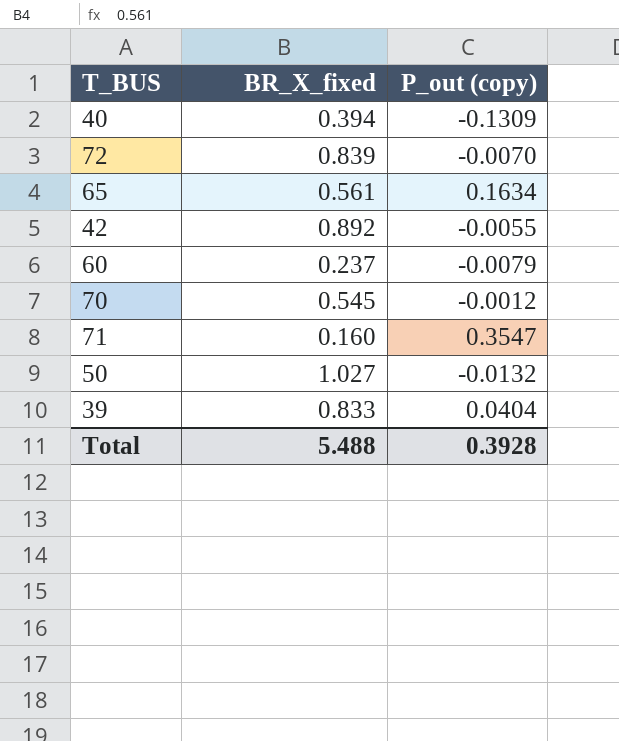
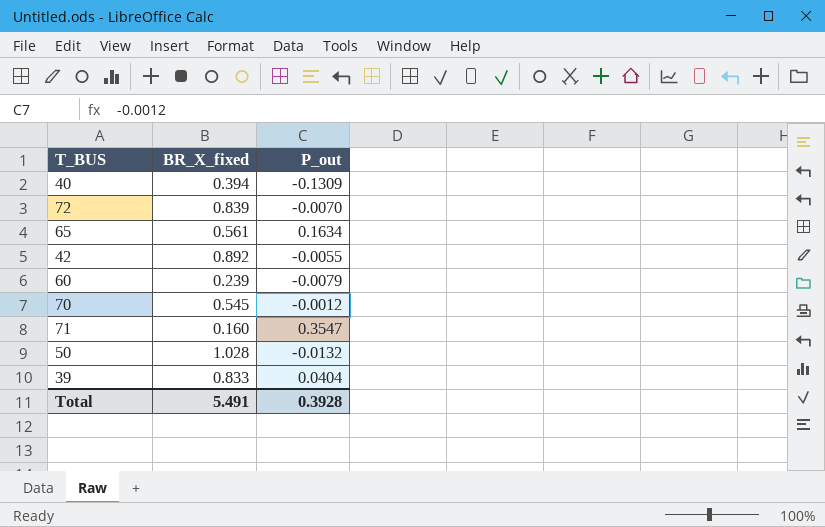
column name: P_out (copy) -> P_out
60 | BR_X_fixed: 0.237 -> 0.239
50 | BR_X_fixed: 1.027 -> 1.028
Total | BR_X_fixed: 5.488 -> 5.491

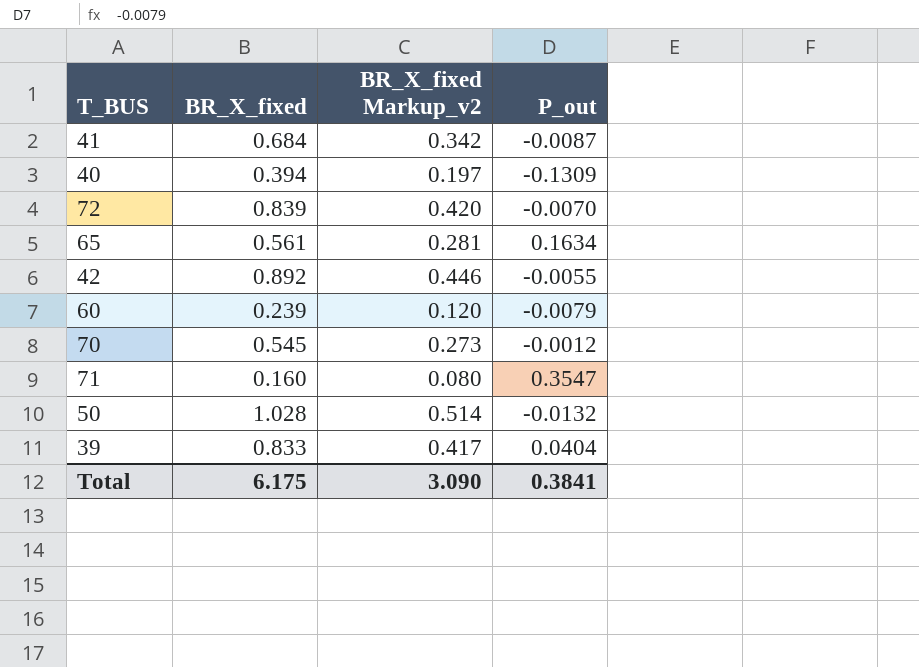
column BR_X_fixed Markup_v2 | formula: none -> [BR_X_fixed] * 0.5
row 41: none -> 0.684 | 0.342 | -0.0087
Total | BR_X_fixed: 5.491 -> 6.175
Total | P_out: 0.3928 -> 0.3841

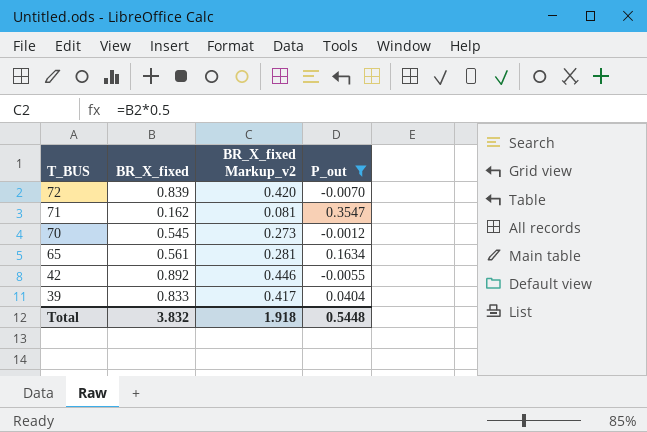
filter: none -> P_out >= -0.0070
row order: none -> T_BUS descending
71 | BR_X_fixed: 0.160 -> 0.162
71 | BR_X_fixed Markup_v2: 0.080 -> 0.081
Total | BR_X_fixed: 6.175 -> 3.832
Total | BR_X_fixed Markup_v2: 3.090 -> 1.918
Total | P_out: 0.3841 -> 0.5448

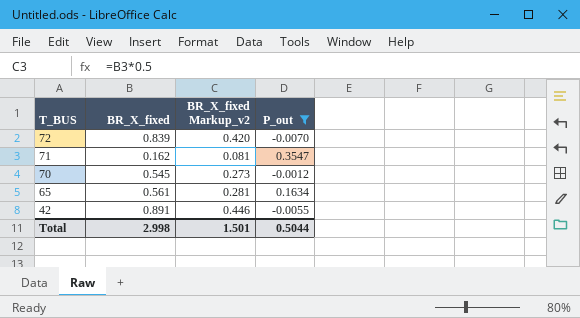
row 39: 0.833 | 0.417 | 0.0404 -> none
42 | BR_X_fixed: 0.892 -> 0.891
Total | BR_X_fixed: 3.832 -> 2.998
Total | BR_X_fixed Markup_v2: 1.918 -> 1.501
Total | P_out: 0.5448 -> 0.5044

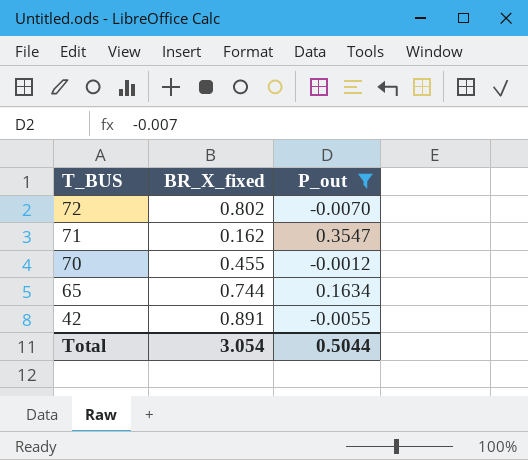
column BR_X_fixed Markup_v2 | formula: [BR_X_fixed] * 0.5 -> none
72 | BR_X_fixed: 0.839 -> 0.802
70 | BR_X_fixed: 0.545 -> 0.455
65 | BR_X_fixed: 0.561 -> 0.744
Total | BR_X_fixed: 2.998 -> 3.054

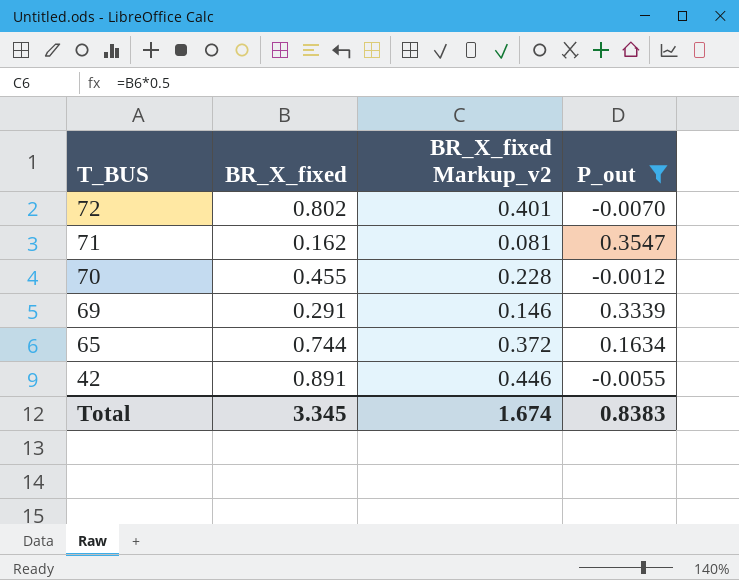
column BR_X_fixed Markup_v2 | formula: none -> [BR_X_fixed] * 0.5
row 69: none -> 0.291 | 0.146 | 0.3339
Total | BR_X_fixed: 3.054 -> 3.345
Total | P_out: 0.5044 -> 0.8383

